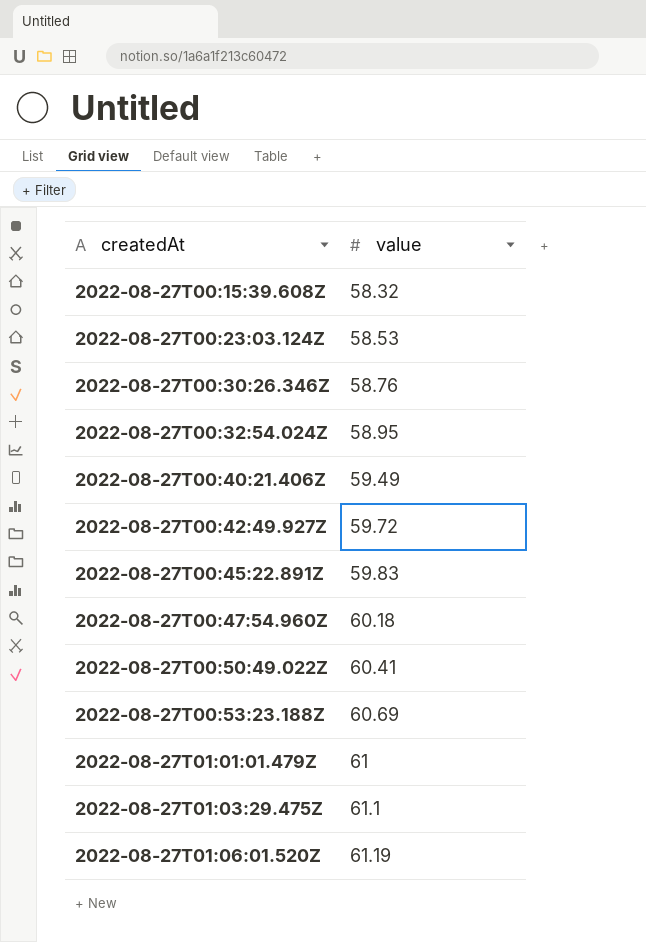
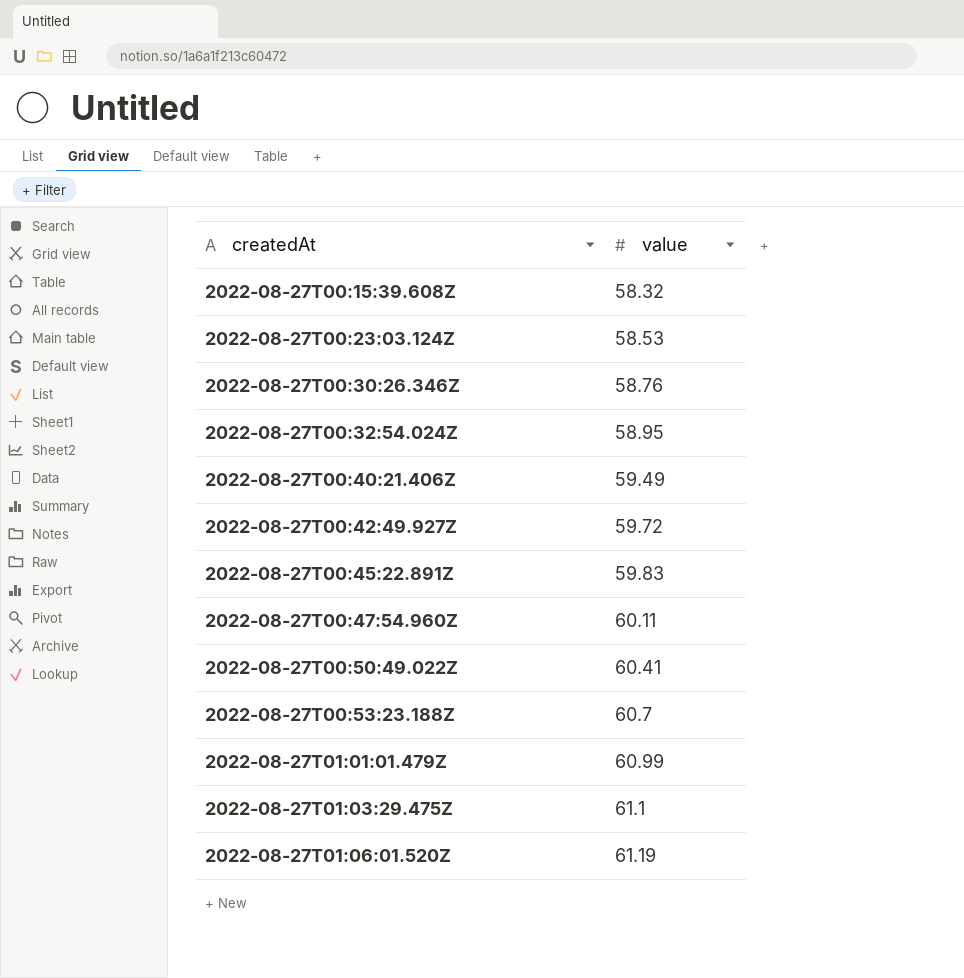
2022-08-27T00:47:54.960Z | value: 60.18 -> 60.11
2022-08-27T00:53:23.188Z | value: 60.69 -> 60.7
2022-08-27T01:01:01.479Z | value: 61 -> 60.99

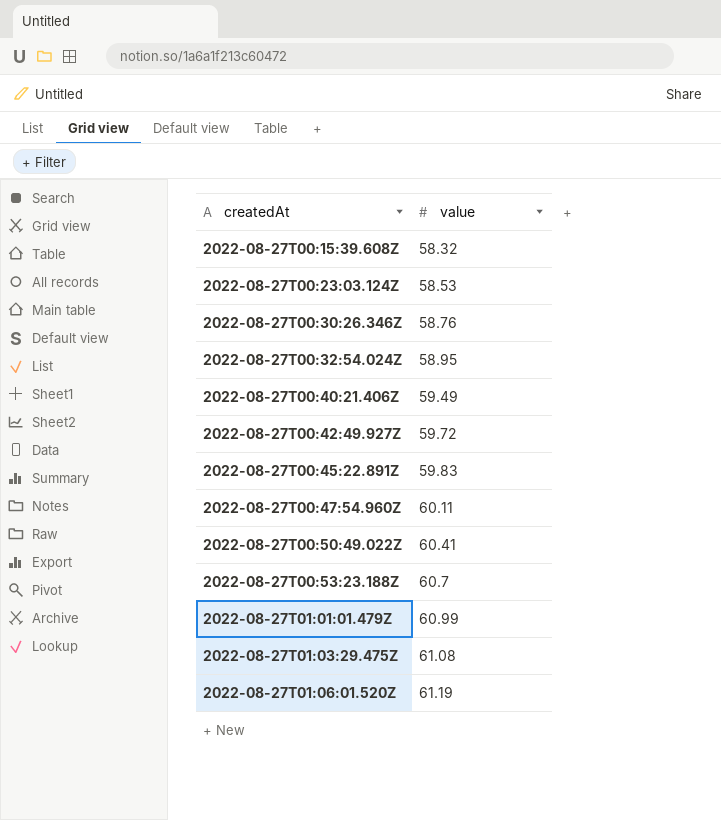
2022-08-27T01:03:29.475Z | value: 61.1 -> 61.08

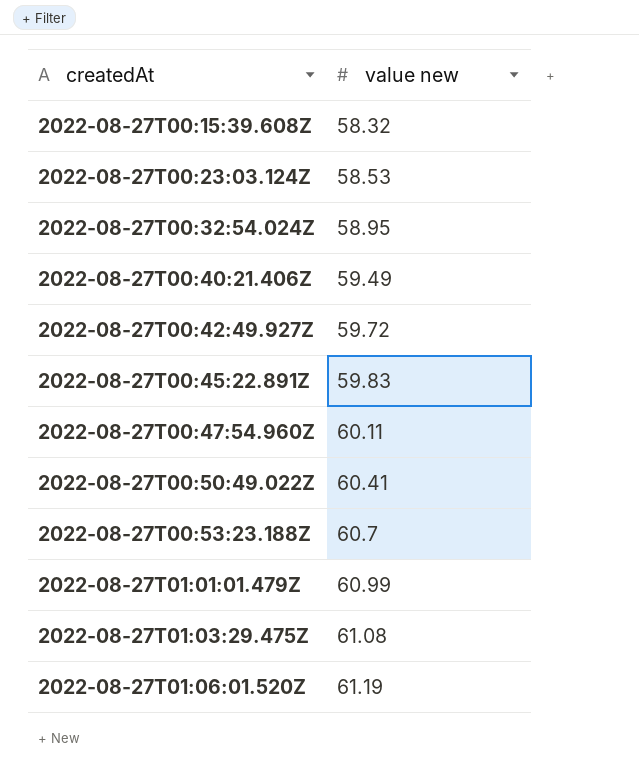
column name: value -> value new
row 2022-08-27T00:30:26.346Z: 58.76 -> none

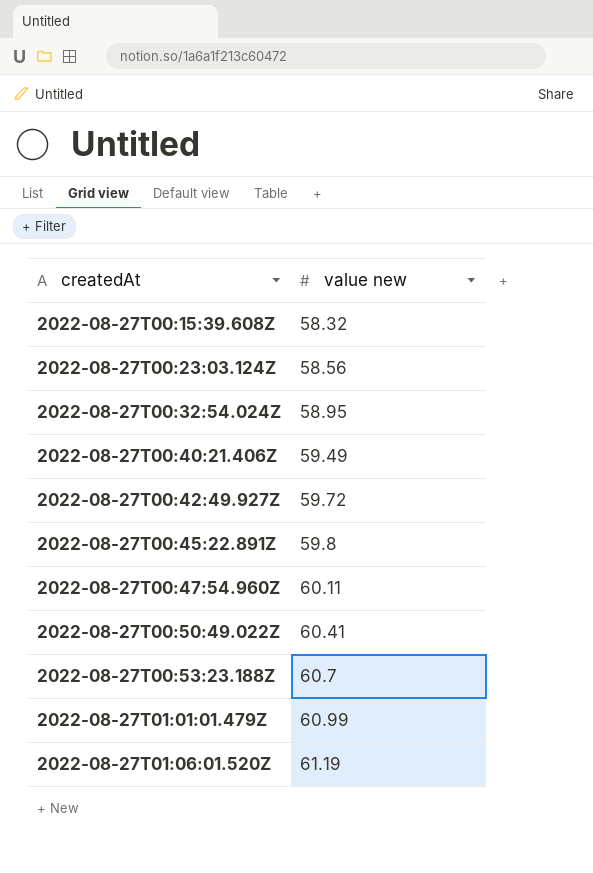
row 2022-08-27T01:03:29.475Z: 61.08 -> none
2022-08-27T00:23:03.124Z | value new: 58.53 -> 58.56
2022-08-27T00:45:22.891Z | value new: 59.83 -> 59.8

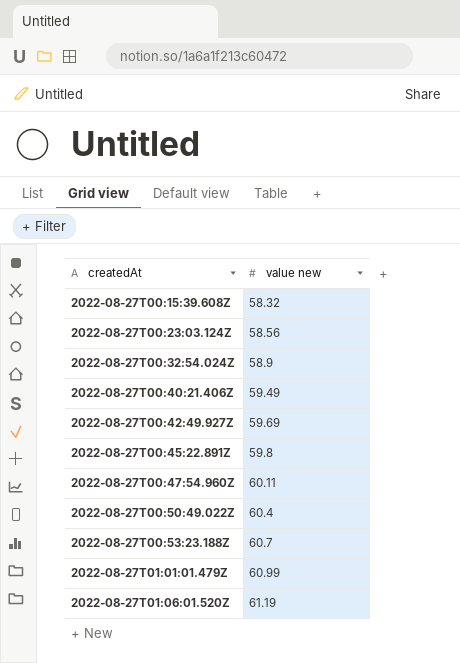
2022-08-27T00:32:54.024Z | value new: 58.95 -> 58.9
2022-08-27T00:42:49.927Z | value new: 59.72 -> 59.69
2022-08-27T00:50:49.022Z | value new: 60.41 -> 60.4

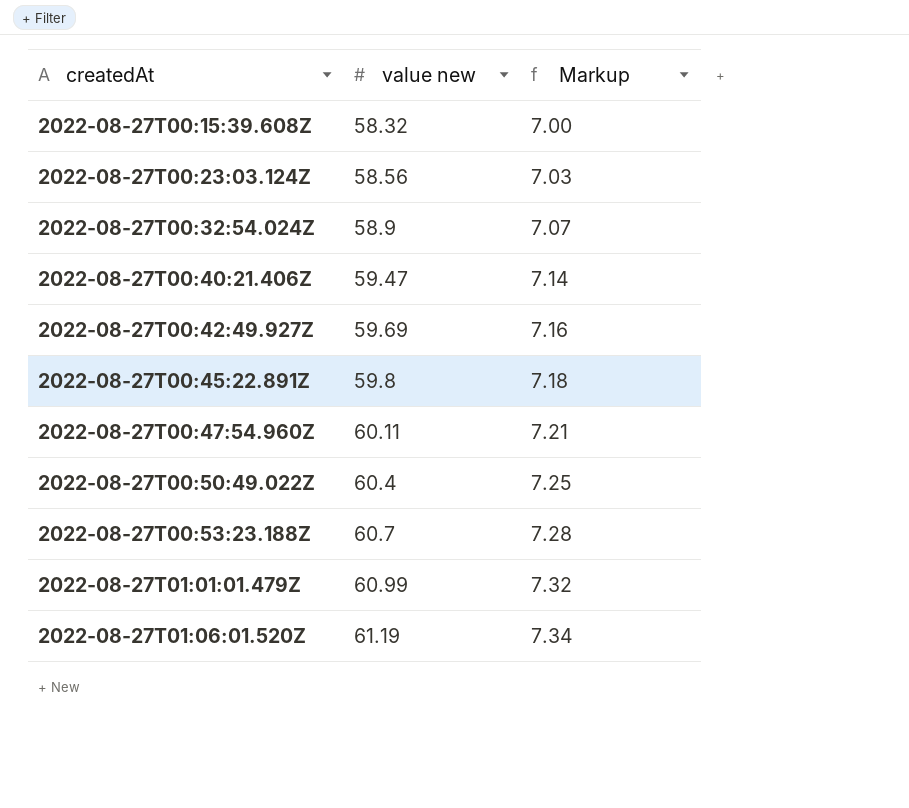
column Markup | formula: none -> [value new] * 0.12
2022-08-27T00:40:21.406Z | value new: 59.49 -> 59.47

